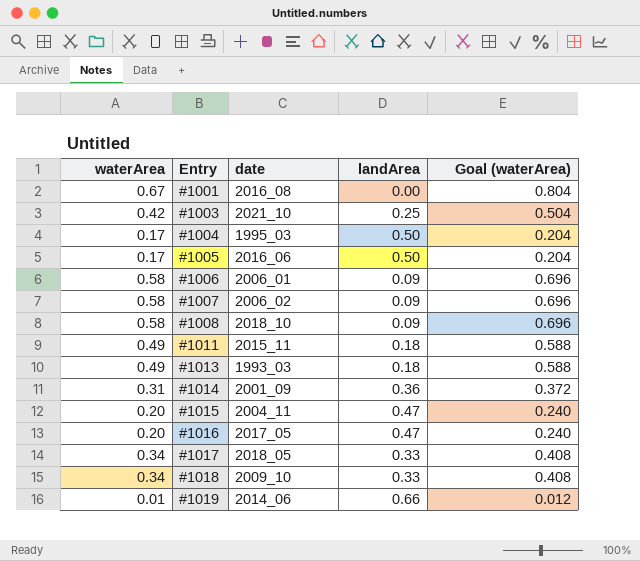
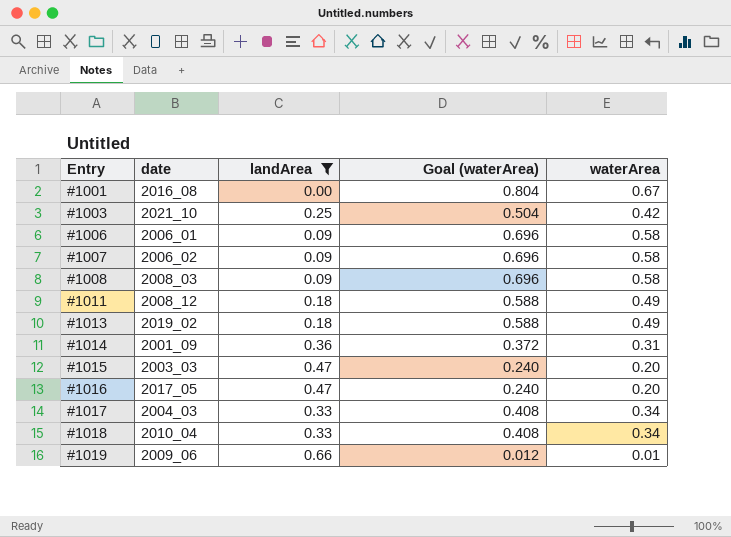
filter: none -> landArea != 0.50
column waterArea | position: 1 -> 5
#1008 | date: 2018_10 -> 2008_03
#1011 | date: 2015_11 -> 2008_12
#1013 | date: 1993_03 -> 2019_02
#1015 | date: 2004_11 -> 2003_03
#1017 | date: 2018_05 -> 2004_03
#1018 | date: 2009_10 -> 2010_04
#1019 | date: 2014_06 -> 2009_06

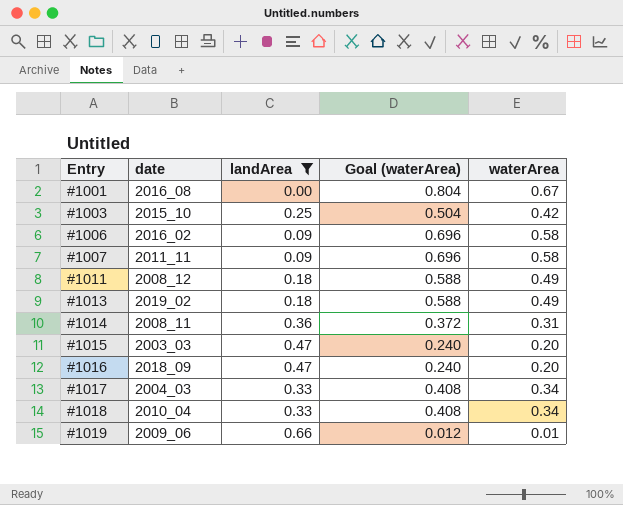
row #1008: 2008_03 | 0.09 | 0.696 | 0.58 -> none
#1003 | date: 2021_10 -> 2015_10
#1006 | date: 2006_01 -> 2016_02
#1007 | date: 2006_02 -> 2011_11
#1014 | date: 2001_09 -> 2008_11
#1016 | date: 2017_05 -> 2018_09

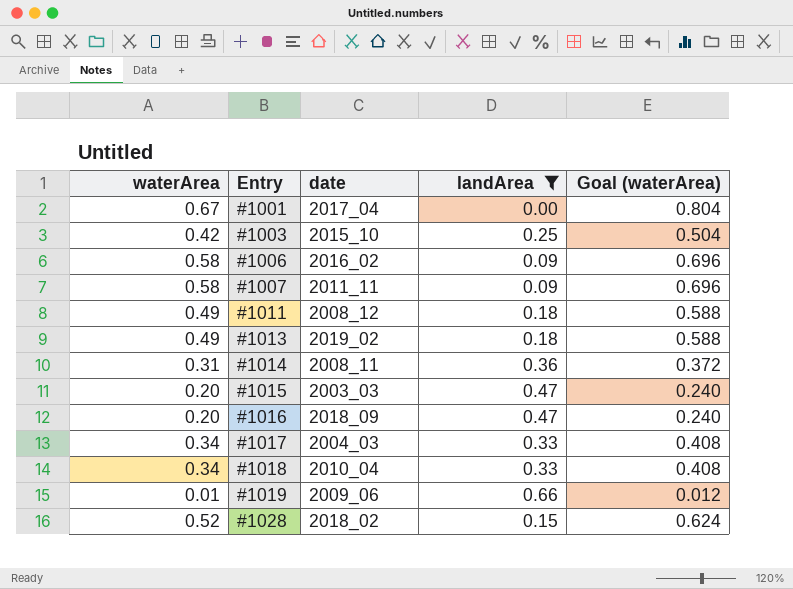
column waterArea | position: 5 -> 1
#1001 | date: 2016_08 -> 2017_04
row #1028: none -> 0.52 | 2018_02 | 0.15 | 0.624

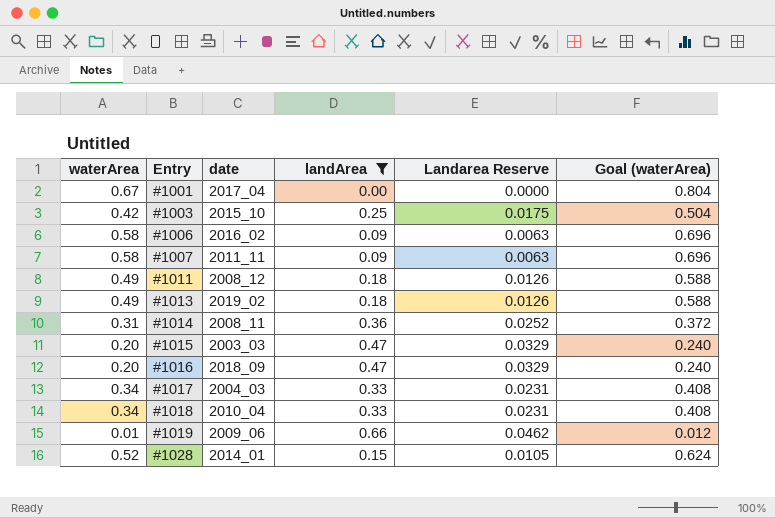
column Landarea Reserve | formula: none -> [landArea] * 0.07
#1028 | date: 2018_02 -> 2014_01

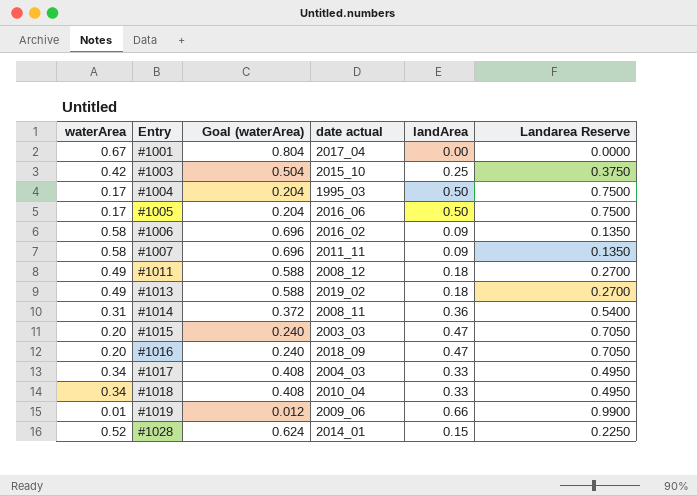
filter: landArea != 0.50 -> none
column Goal (waterArea) | position: 6 -> 3
column name: date -> date actual
column Landarea Reserve | formula: [landArea] * 0.07 -> [landArea] * 1.5

